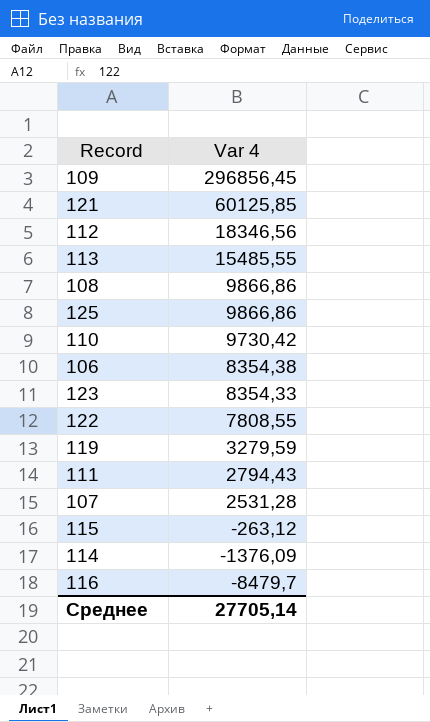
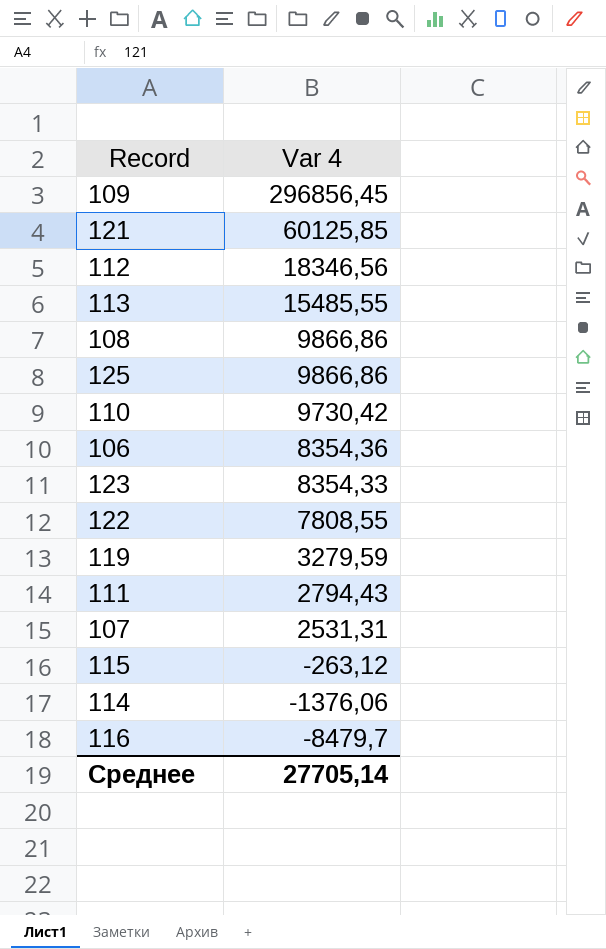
106 | Var 4: 8354,38 -> 8354,36
107 | Var 4: 2531,28 -> 2531,31
114 | Var 4: -1376,09 -> -1376,06

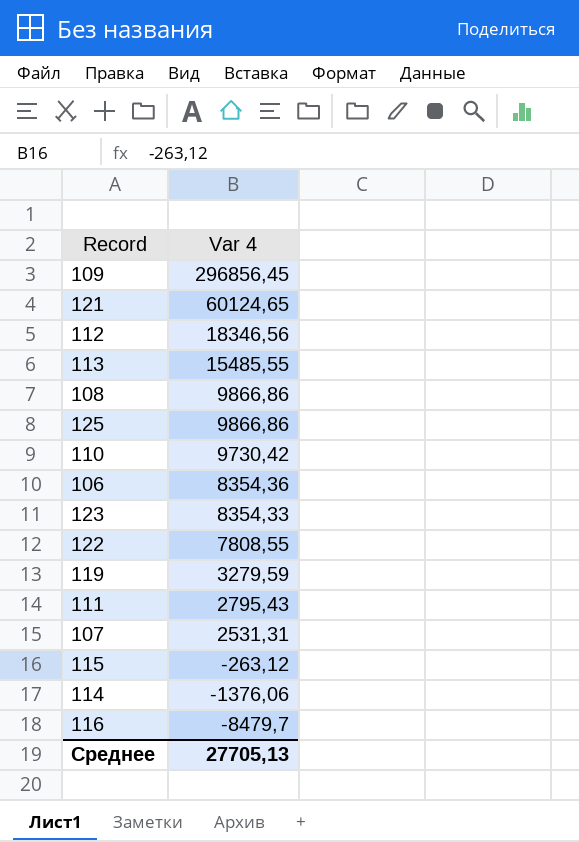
121 | Var 4: 60125,85 -> 60124,65
111 | Var 4: 2794,43 -> 2795,43
Среднее | Var 4: 27705,14 -> 27705,13

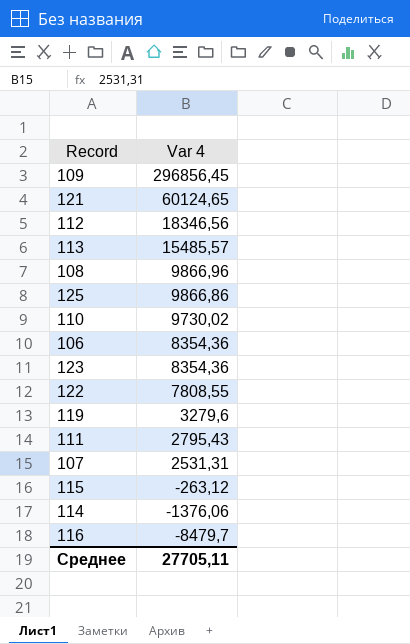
113 | Var 4: 15485,55 -> 15485,57
108 | Var 4: 9866,86 -> 9866,96
110 | Var 4: 9730,42 -> 9730,02
123 | Var 4: 8354,33 -> 8354,36
119 | Var 4: 3279,59 -> 3279,6
Среднее | Var 4: 27705,13 -> 27705,11

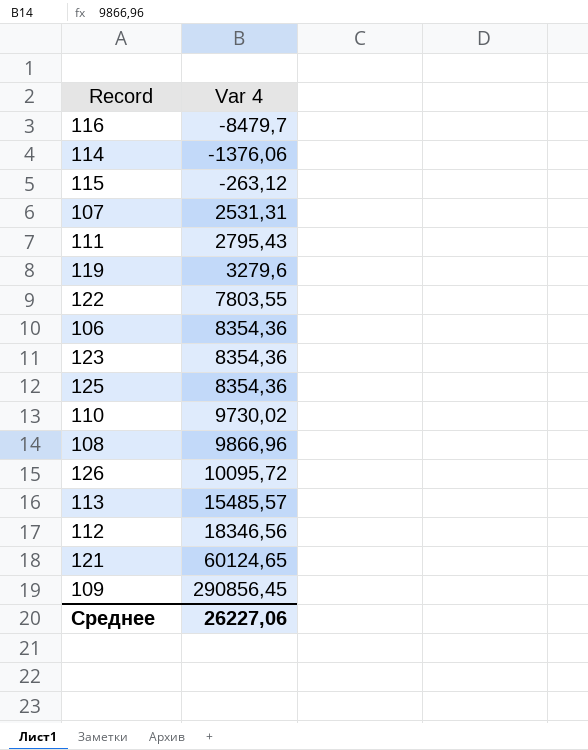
row order: Var 4 descending -> Var 4 ascending
122 | Var 4: 7808,55 -> 7803,55
125 | Var 4: 9866,86 -> 8354,36
row 126: none -> 10095,72
109 | Var 4: 296856,45 -> 290856,45
Среднее | Var 4: 27705,11 -> 26227,06

